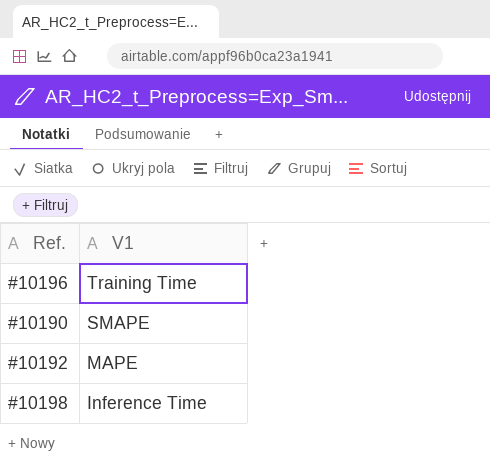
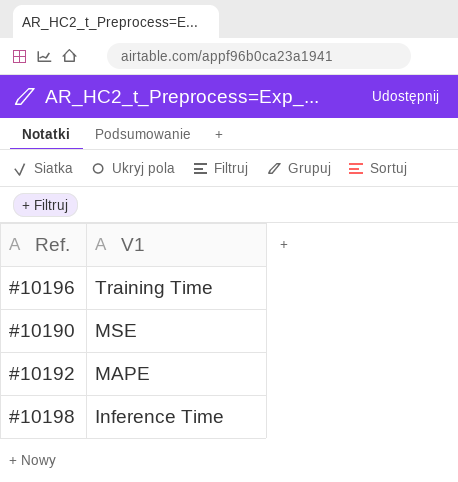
#10190 | V1: SMAPE -> MSE

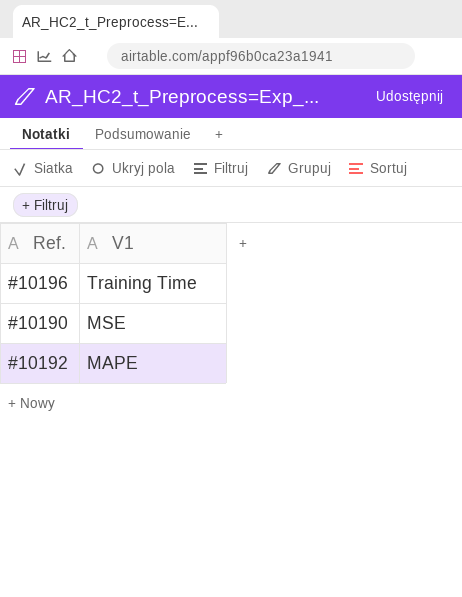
row #10198: Inference Time -> none

